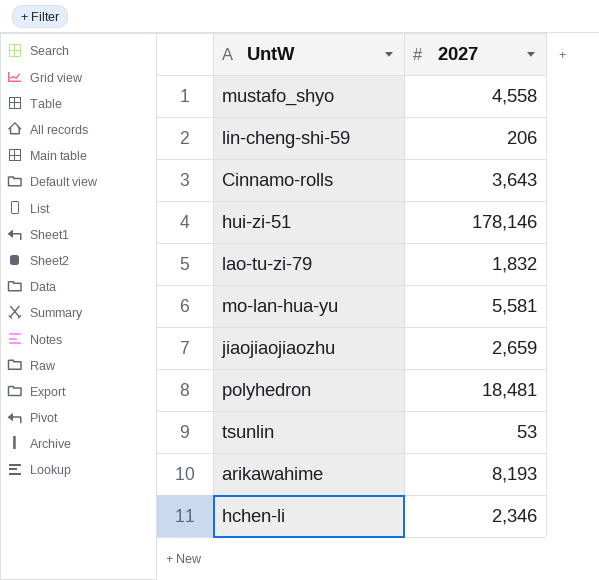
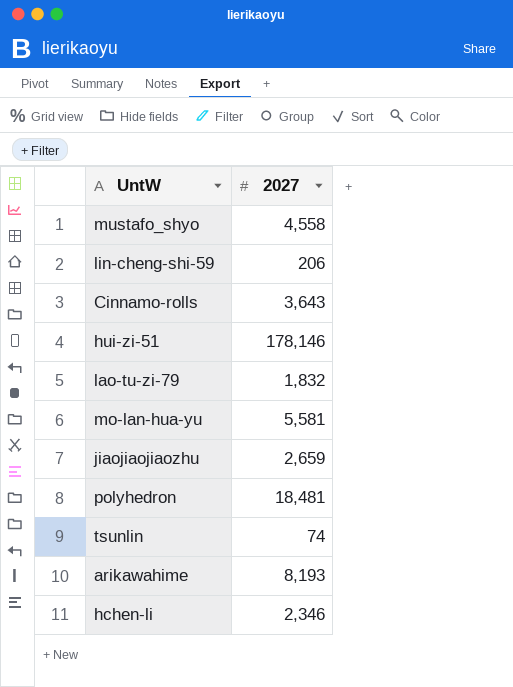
tsunlin | 2027: 53 -> 74

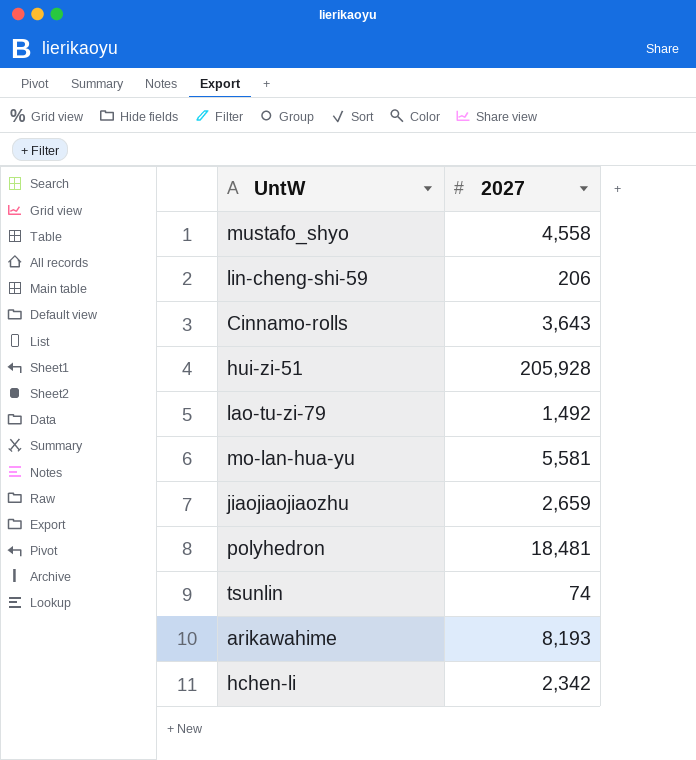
hui-zi-51 | 2027: 178,146 -> 205,928
lao-tu-zi-79 | 2027: 1,832 -> 1,492
hchen-li | 2027: 2,346 -> 2,342

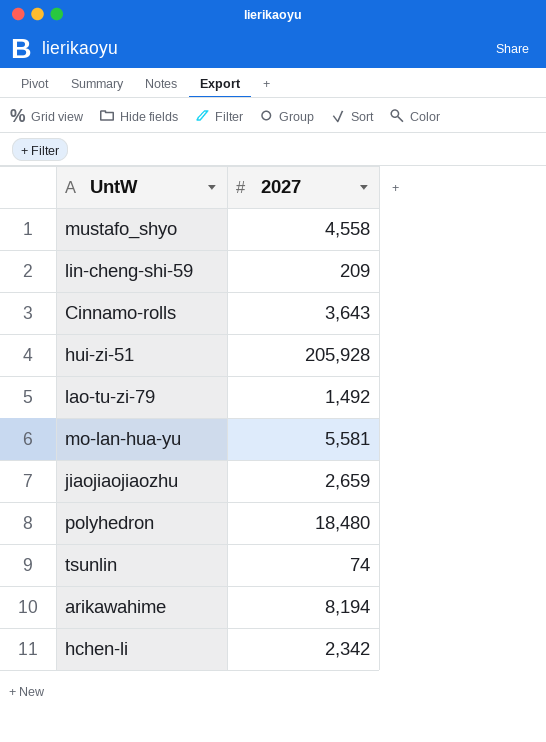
lin-cheng-shi-59 | 2027: 206 -> 209
polyhedron | 2027: 18,481 -> 18,480
arikawahime | 2027: 8,193 -> 8,194

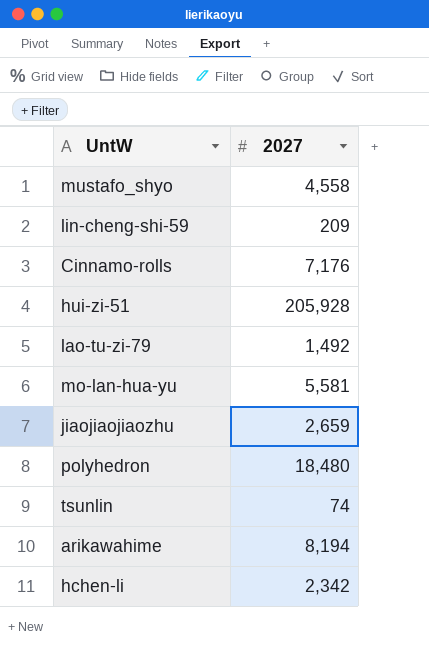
Cinnamo-rolls | 2027: 3,643 -> 7,176

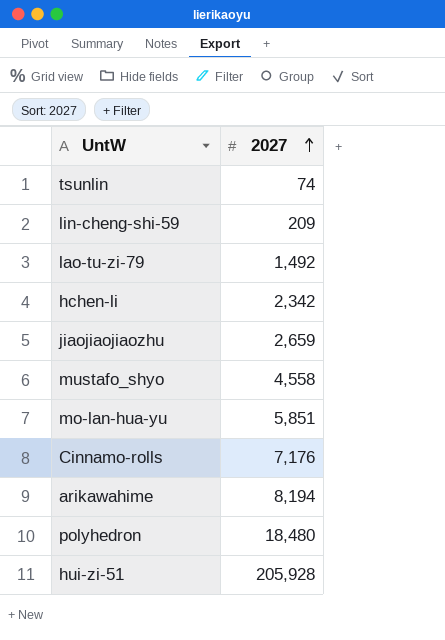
row order: none -> 2027 ascending
mo-lan-hua-yu | 2027: 5,581 -> 5,851

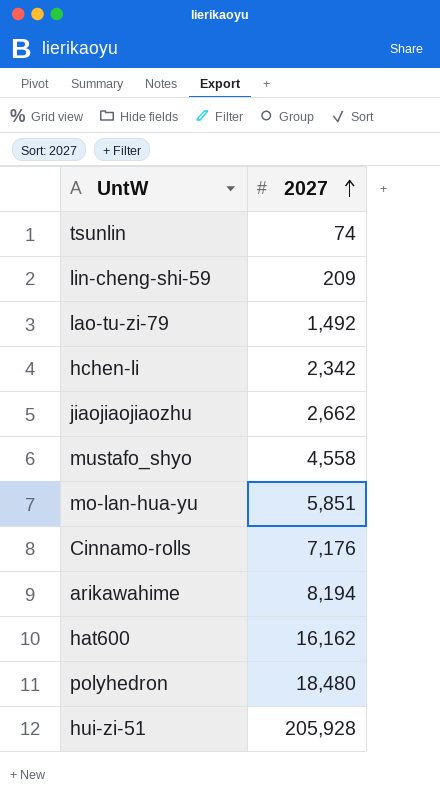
jiaojiaojiaozhu | 2027: 2,659 -> 2,662
row hat600: none -> 16,162

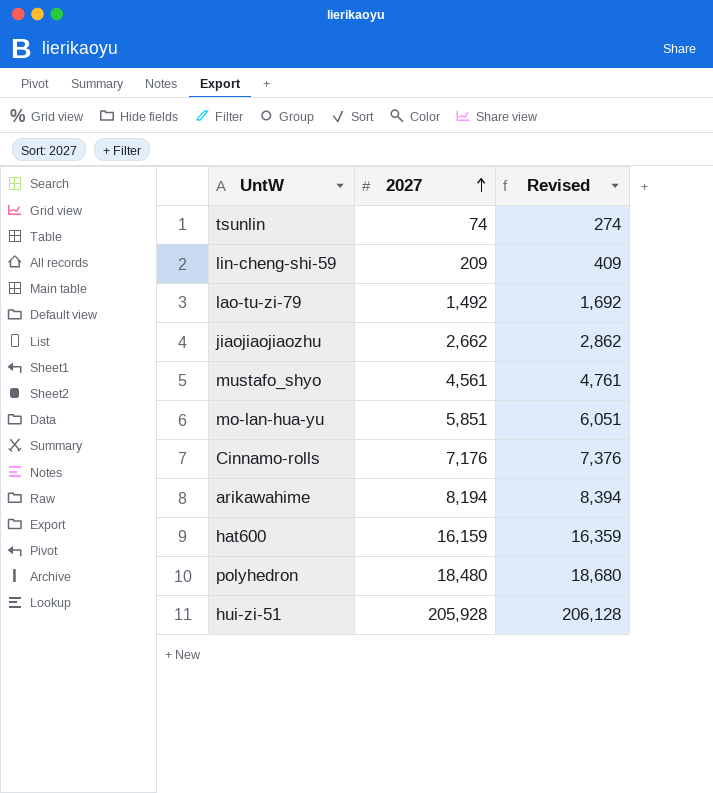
column Revised | formula: none -> [2027] + 200
row hchen-li: 2,342 -> none
mustafo_shyo | 2027: 4,558 -> 4,561
hat600 | 2027: 16,162 -> 16,159

